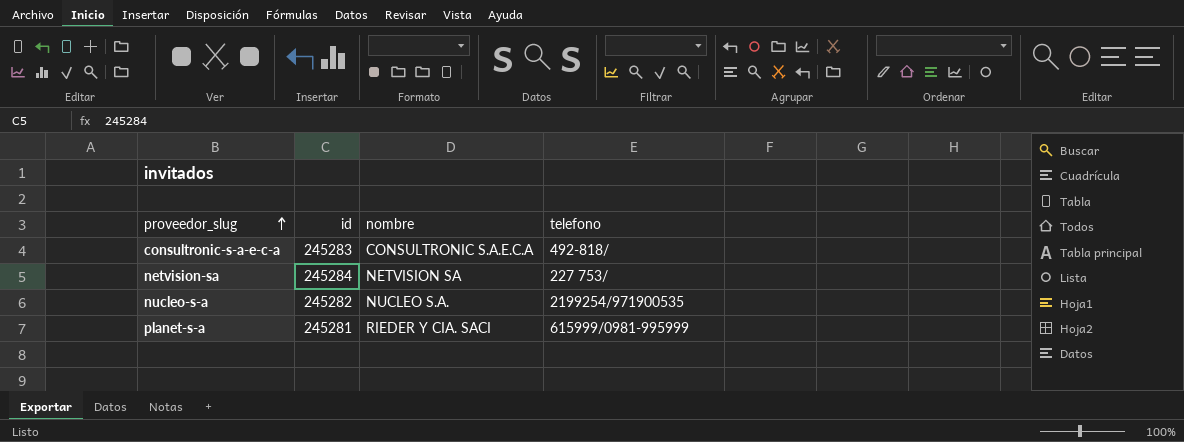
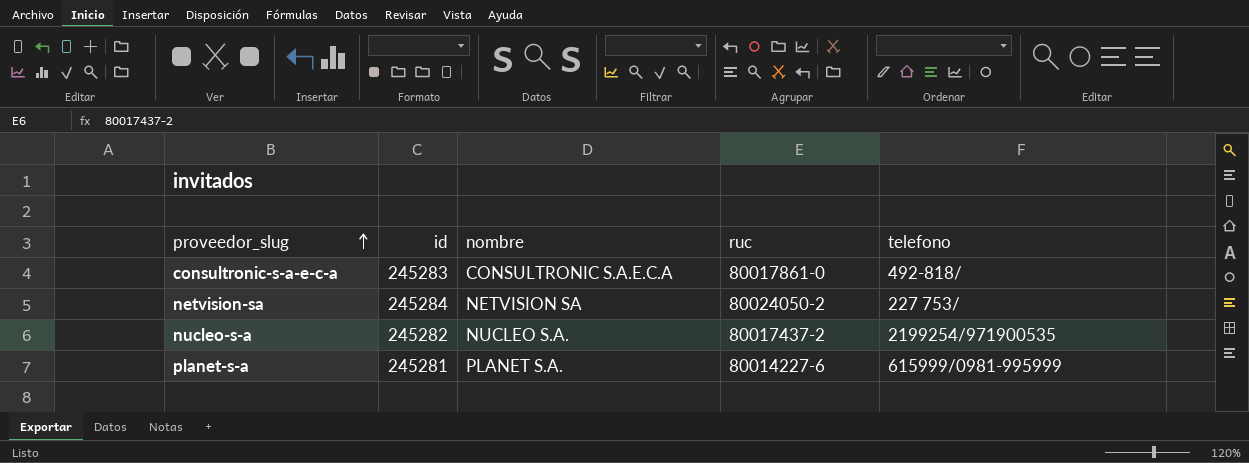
column ruc | position: none -> 4
planet-s-a | nombre: RIEDER Y CIA. SACI -> PLANET S.A.

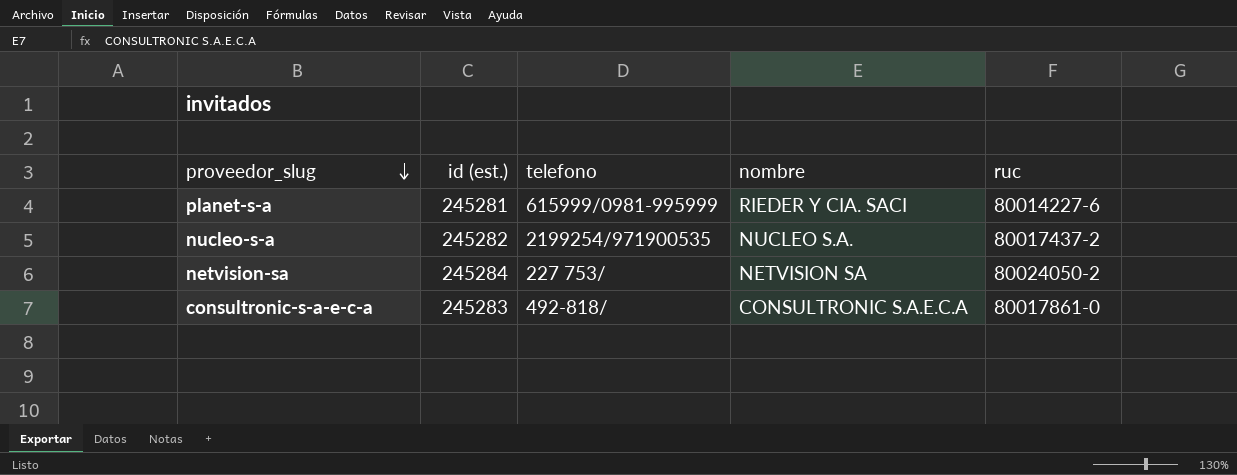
row order: proveedor_slug ascending -> proveedor_slug descending
column name: id -> id (est.)
column telefono | position: 5 -> 3
planet-s-a | nombre: PLANET S.A. -> RIEDER Y CIA. SACI

